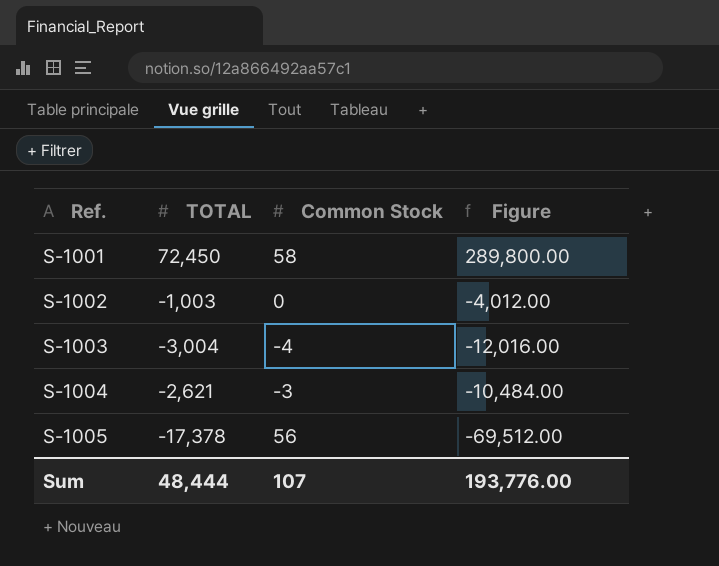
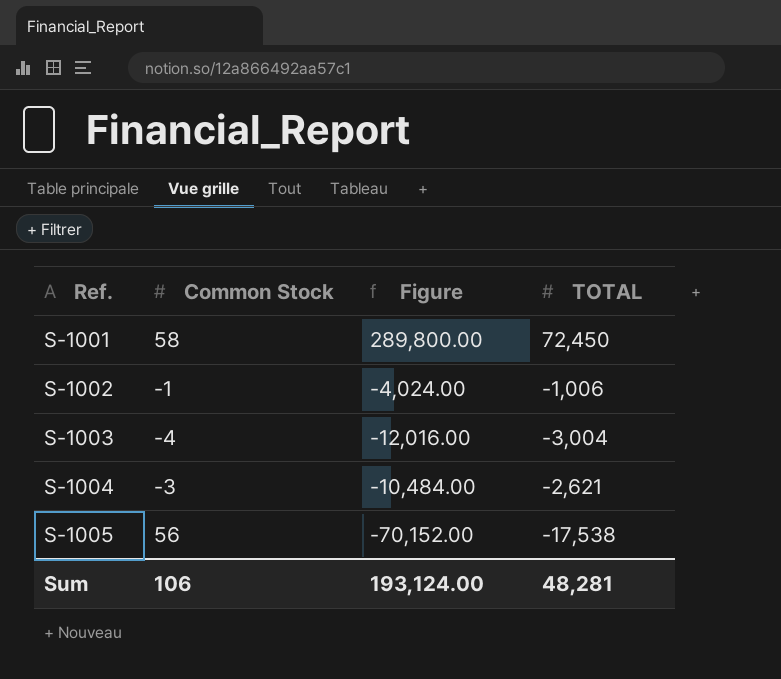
column TOTAL | position: 2 -> 4
S-1002 | Common Stock: 0 -> -1
S-1002 | Figure: -4,012.00 -> -4,024.00
S-1002 | TOTAL: -1,003 -> -1,006
S-1005 | Figure: -69,512.00 -> -70,152.00
S-1005 | TOTAL: -17,378 -> -17,538
Sum | Common Stock: 107 -> 106
Sum | Figure: 193,776.00 -> 193,124.00
Sum | TOTAL: 48,444 -> 48,281

